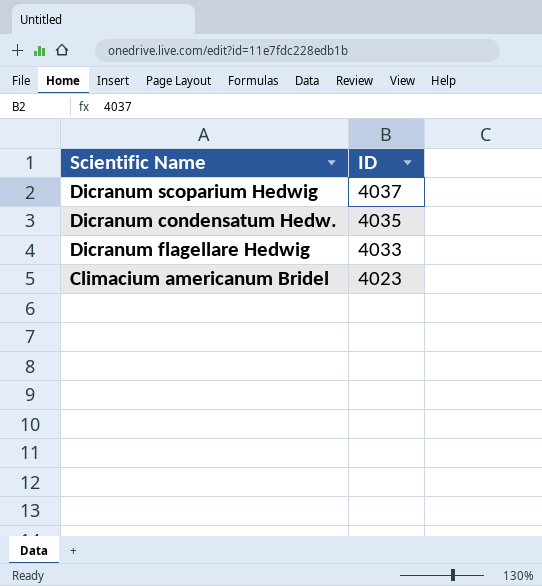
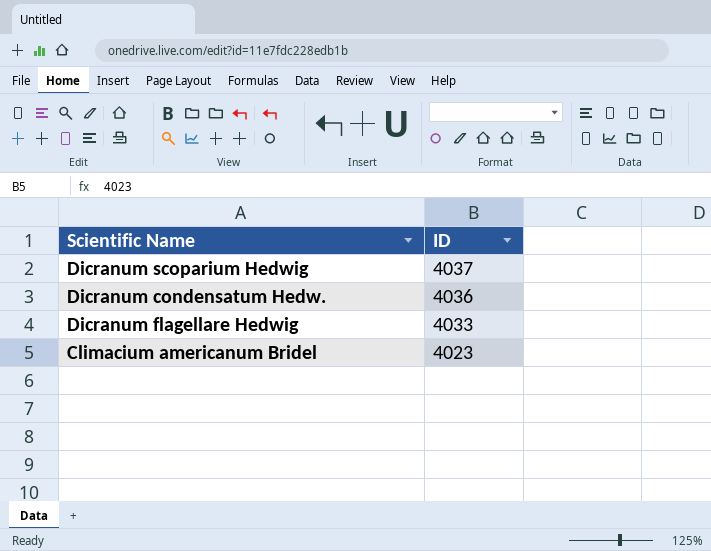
Dicranum condensatum Hedw. | ID: 4035 -> 4036

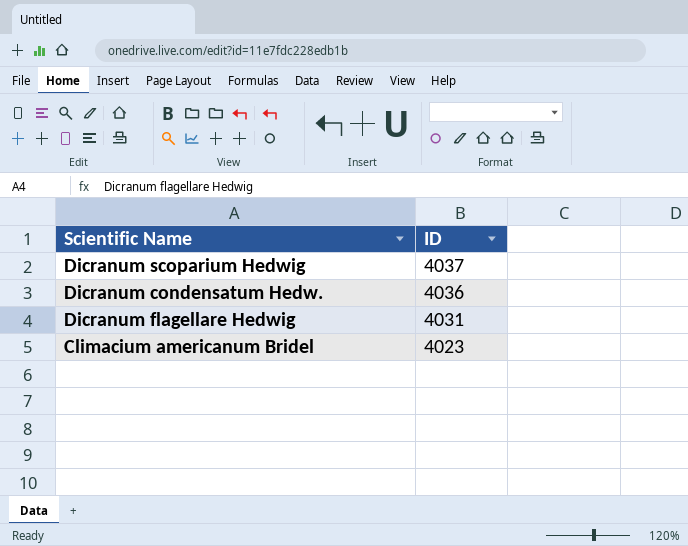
Dicranum flagellare Hedwig | ID: 4033 -> 4031

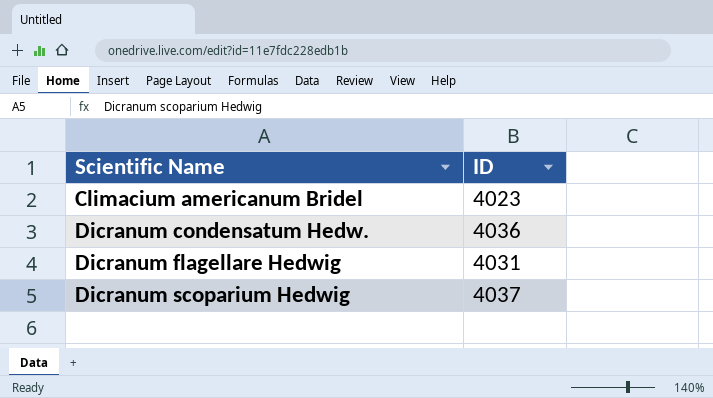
row order: ID descending -> Scientific Name ascending

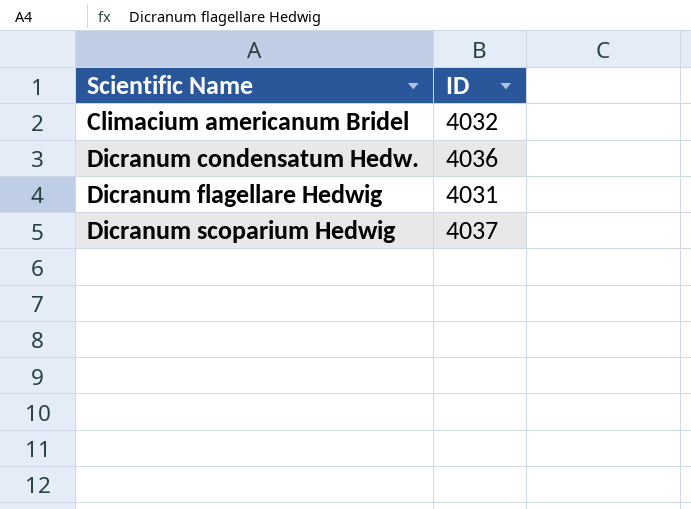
Climacium americanum Bridel | ID: 4023 -> 4032

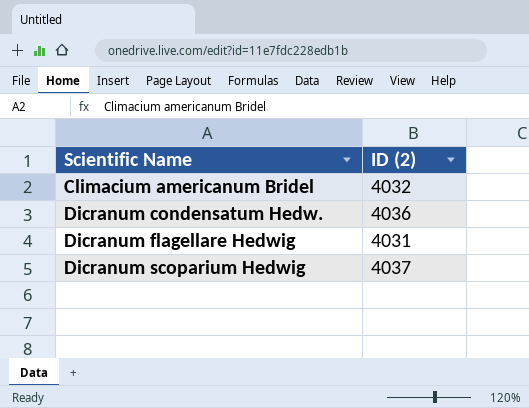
column name: ID -> ID (2)

